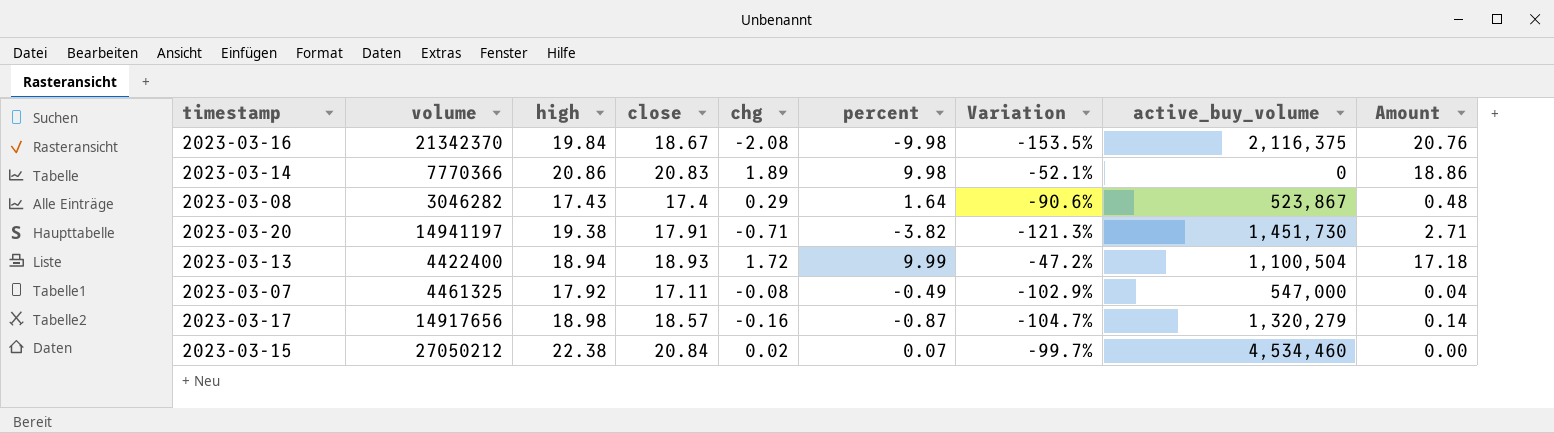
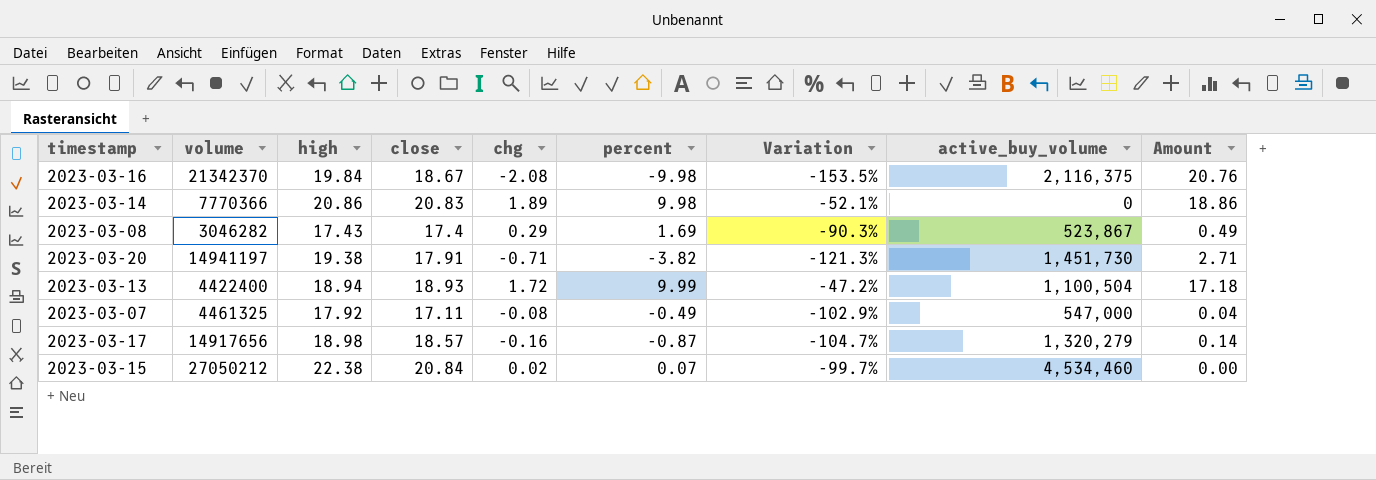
2023-03-08 | percent: 1.64 -> 1.69
2023-03-08 | Variation: -90.6% -> -90.3%
2023-03-08 | Amount: 0.48 -> 0.49

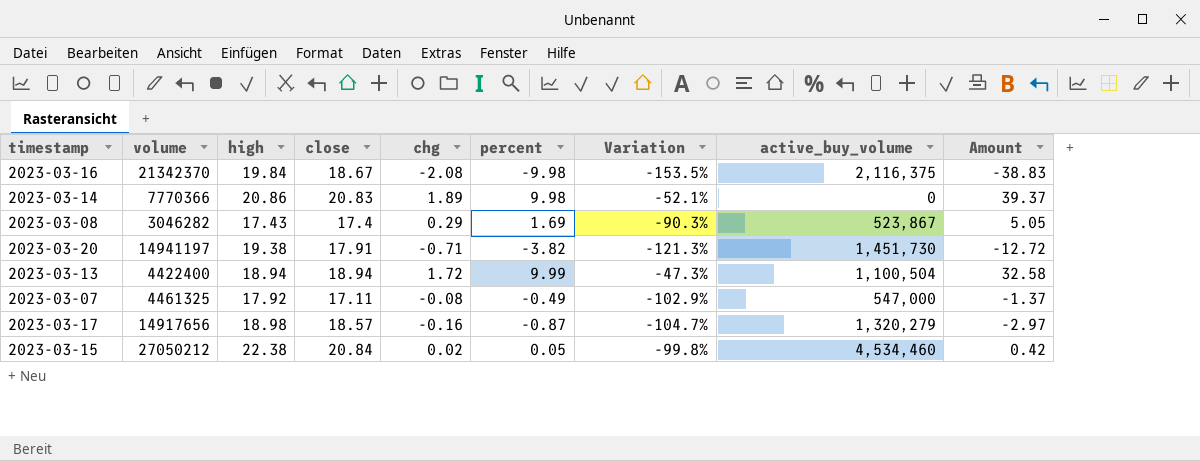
column Amount | formula: [chg] * [percent] -> [close] * [chg]
2023-03-13 | close: 18.93 -> 18.94
2023-03-13 | Variation: -47.2% -> -47.3%
2023-03-15 | percent: 0.07 -> 0.05
2023-03-15 | Variation: -99.7% -> -99.8%

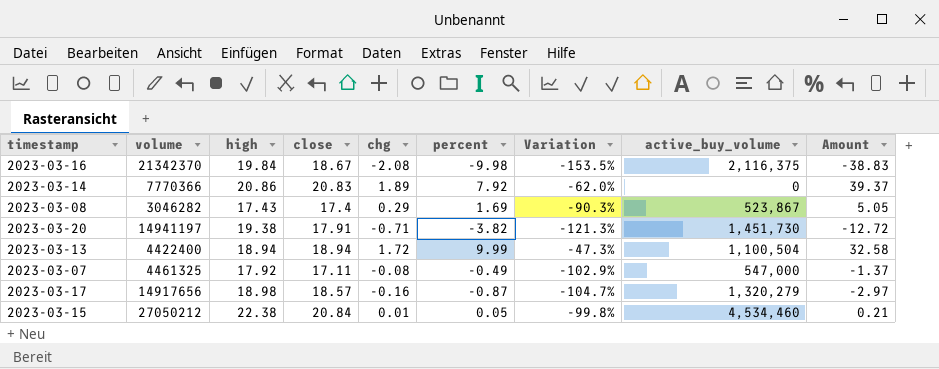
2023-03-14 | percent: 9.98 -> 7.92
2023-03-14 | Variation: -52.1% -> -62.0%
2023-03-15 | chg: 0.02 -> 0.01
2023-03-15 | Amount: 0.42 -> 0.21

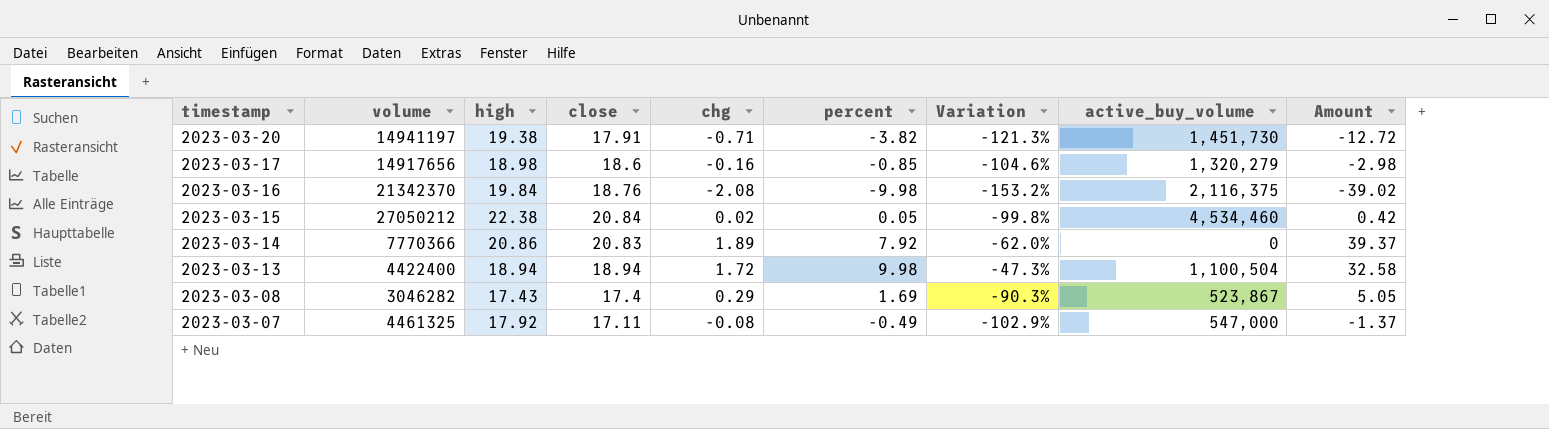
row order: none -> timestamp descending
2023-03-17 | close: 18.57 -> 18.6
2023-03-17 | percent: -0.87 -> -0.85
2023-03-17 | Variation: -104.7% -> -104.6%
2023-03-17 | Amount: -2.97 -> -2.98
2023-03-16 | close: 18.67 -> 18.76
2023-03-16 | Variation: -153.5% -> -153.2%
2023-03-16 | Amount: -38.83 -> -39.02
2023-03-15 | chg: 0.01 -> 0.02
2023-03-15 | Amount: 0.21 -> 0.42
2023-03-13 | percent: 9.99 -> 9.98

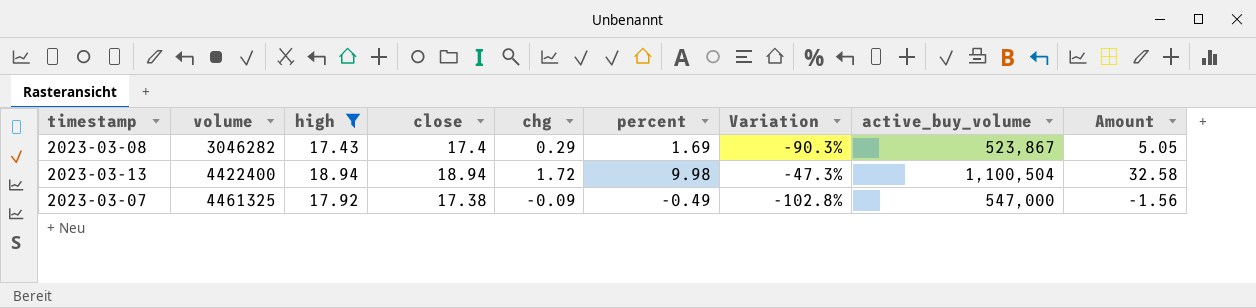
filter: none -> high <= 18.94
row order: timestamp descending -> volume ascending
2023-03-07 | close: 17.11 -> 17.38
2023-03-07 | chg: -0.08 -> -0.09
2023-03-07 | Variation: -102.9% -> -102.8%
2023-03-07 | Amount: -1.37 -> -1.56

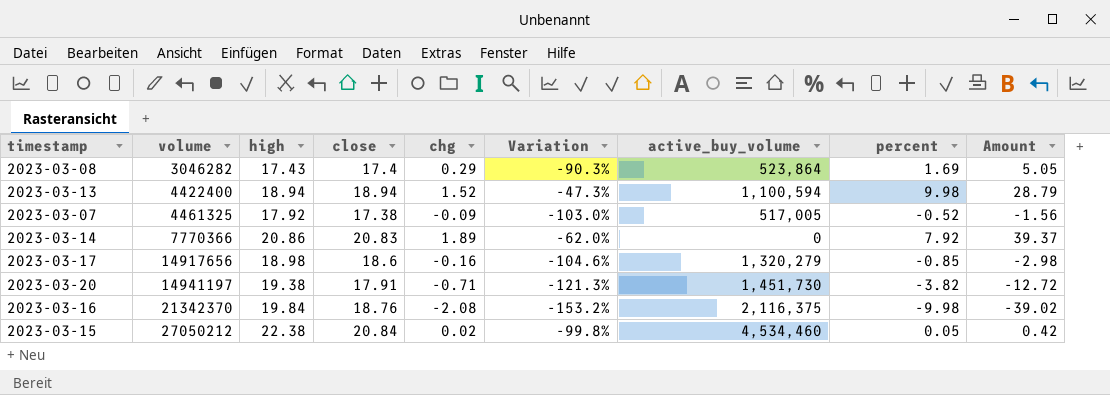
filter: high <= 18.94 -> none
column percent | position: 6 -> 8
2023-03-08 | active_buy_volume: 523,867 -> 523,864
2023-03-13 | chg: 1.72 -> 1.52
2023-03-13 | active_buy_volume: 1,100,504 -> 1,100,594
2023-03-13 | Amount: 32.58 -> 28.79
2023-03-07 | Variation: -102.8% -> -103.0%
2023-03-07 | active_buy_volume: 547,000 -> 517,005
2023-03-07 | percent: -0.49 -> -0.52

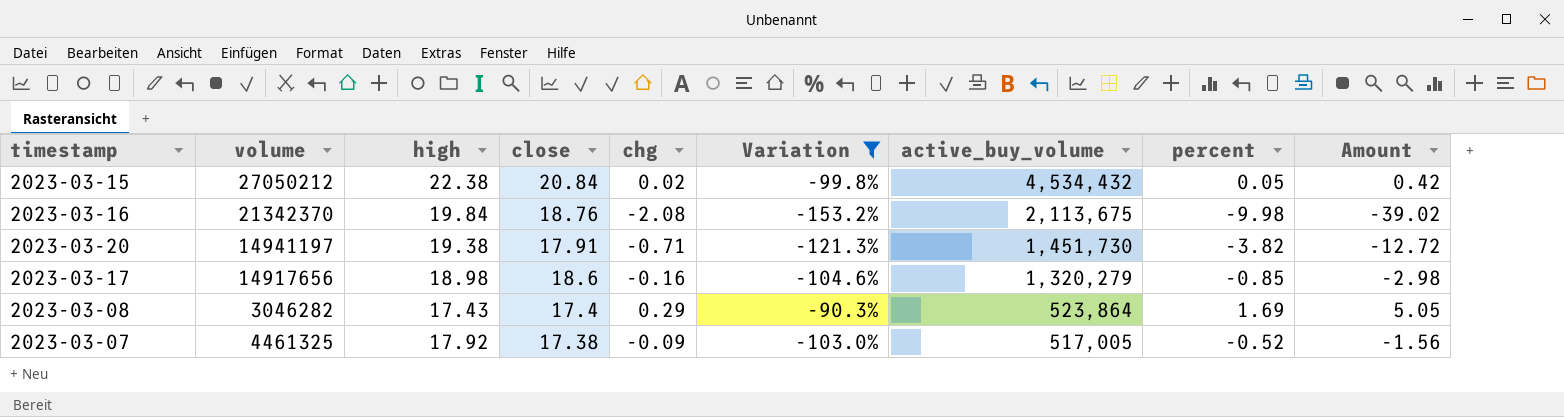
filter: none -> Variation <= -90.3%
row order: volume ascending -> active_buy_volume descending
2023-03-15 | active_buy_volume: 4,534,460 -> 4,534,432
2023-03-16 | active_buy_volume: 2,116,375 -> 2,113,675

